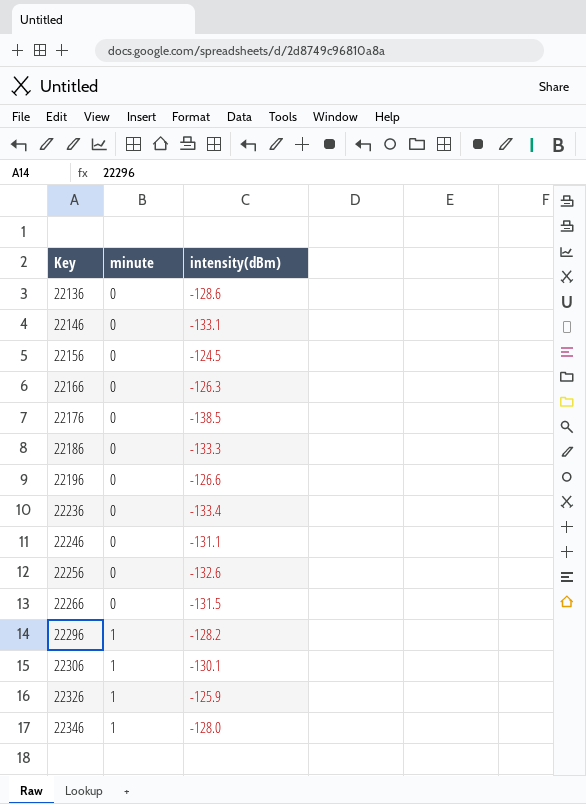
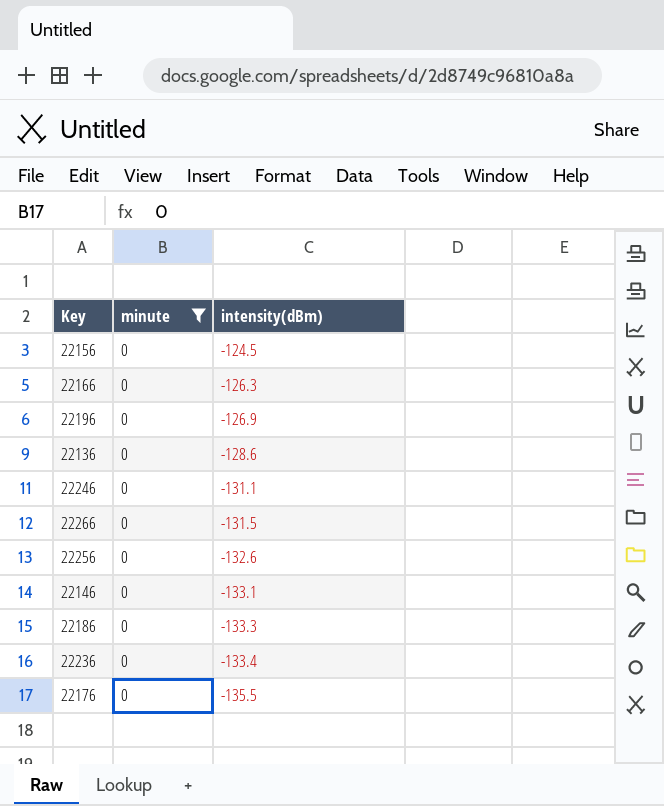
filter: none -> minute = 0
row order: Key ascending -> intensity(dBm) descending
22196 | intensity(dBm): -126.6 -> -126.9
22176 | intensity(dBm): -138.5 -> -135.5

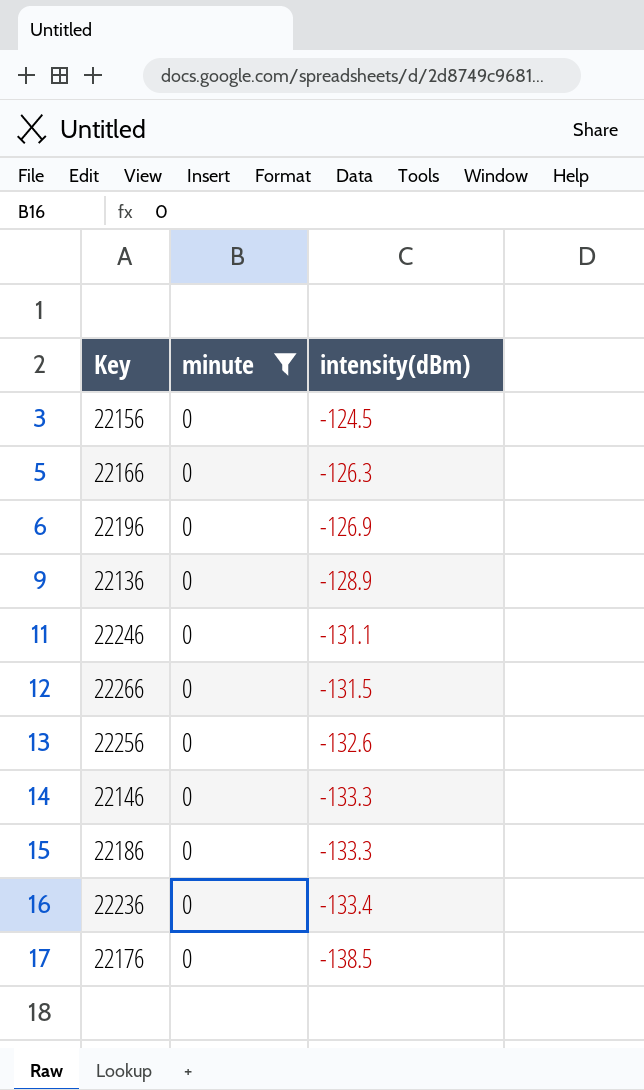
22136 | intensity(dBm): -128.6 -> -128.9
22146 | intensity(dBm): -133.1 -> -133.3
22176 | intensity(dBm): -135.5 -> -138.5

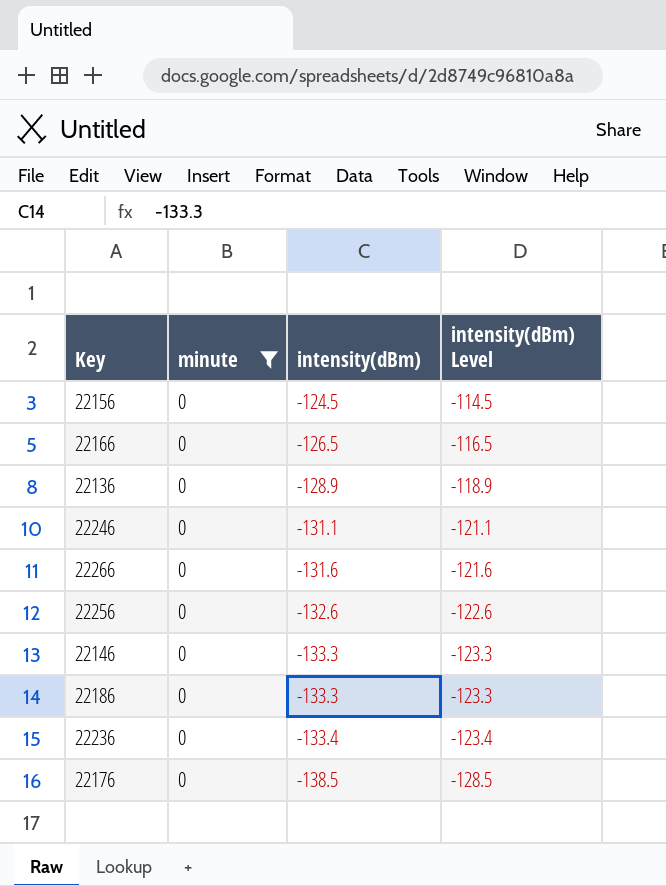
column intensity(dBm) Level | formula: none -> [intensity(dBm)] + 10
row 22196: 0 | -126.9 -> none
22166 | intensity(dBm): -126.3 -> -126.5
22266 | intensity(dBm): -131.5 -> -131.6

